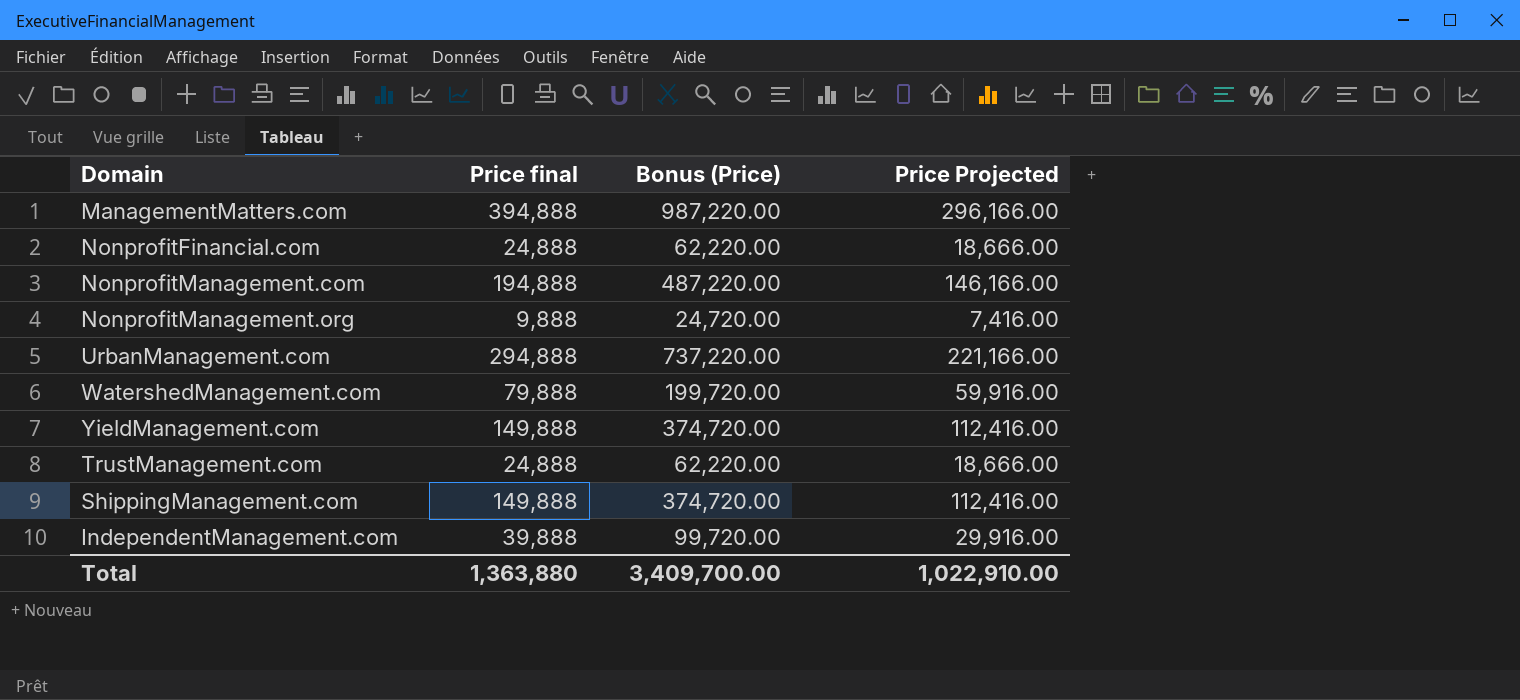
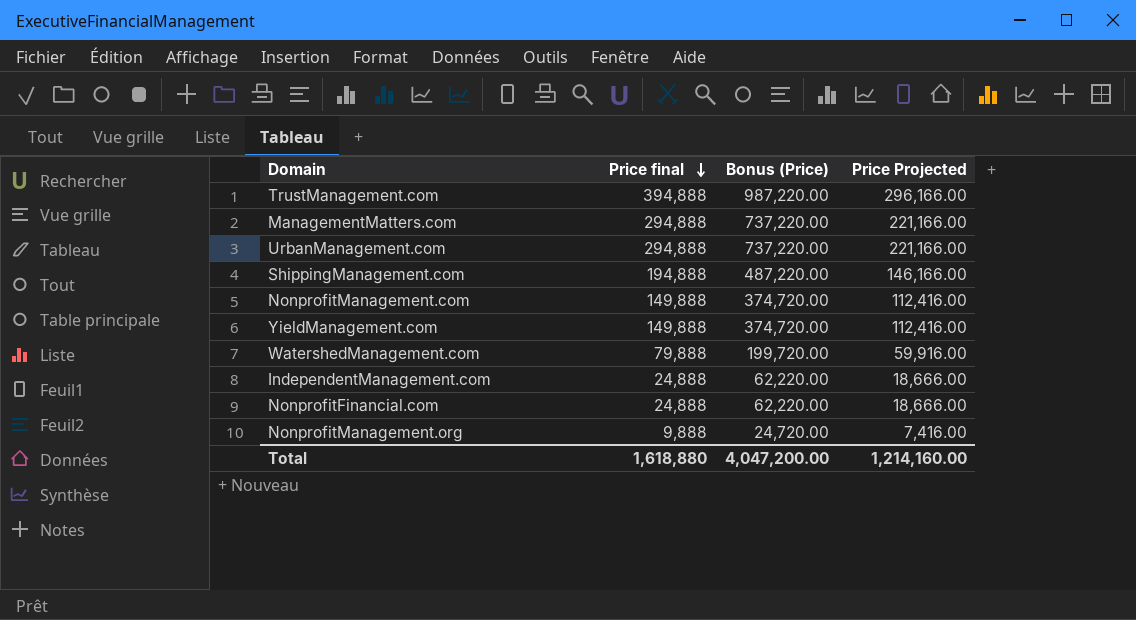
row order: none -> Price final descending
TrustManagement.com | Price final: 24,888 -> 394,888
TrustManagement.com | Bonus (Price): 62,220.00 -> 987,220.00
TrustManagement.com | Price Projected: 18,666.00 -> 296,166.00
ManagementMatters.com | Price final: 394,888 -> 294,888
ManagementMatters.com | Bonus (Price): 987,220.00 -> 737,220.00
ManagementMatters.com | Price Projected: 296,166.00 -> 221,166.00
ShippingManagement.com | Price final: 149,888 -> 194,888
ShippingManagement.com | Bonus (Price): 374,720.00 -> 487,220.00
ShippingManagement.com | Price Projected: 112,416.00 -> 146,166.00
NonprofitManagement.com | Price final: 194,888 -> 149,888
NonprofitManagement.com | Bonus (Price): 487,220.00 -> 374,720.00
NonprofitManagement.com | Price Projected: 146,166.00 -> 112,416.00
IndependentManagement.com | Price final: 39,888 -> 24,888
IndependentManagement.com | Bonus (Price): 99,720.00 -> 62,220.00
IndependentManagement.com | Price Projected: 29,916.00 -> 18,666.00
Total | Price final: 1,363,880 -> 1,618,880
Total | Bonus (Price): 3,409,700.00 -> 4,047,200.00
Total | Price Projected: 1,022,910.00 -> 1,214,160.00

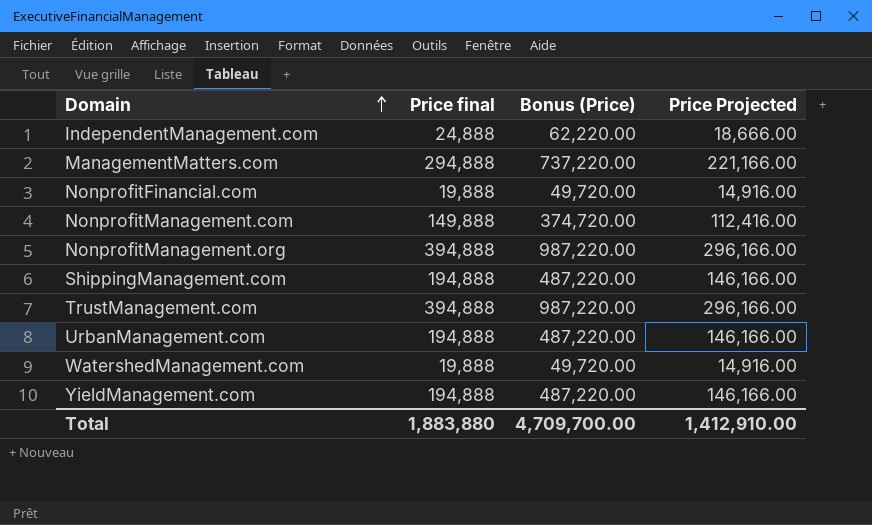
row order: Price final descending -> Domain ascending
NonprofitFinancial.com | Price final: 24,888 -> 19,888
NonprofitFinancial.com | Bonus (Price): 62,220.00 -> 49,720.00
NonprofitFinancial.com | Price Projected: 18,666.00 -> 14,916.00
NonprofitManagement.org | Price final: 9,888 -> 394,888
NonprofitManagement.org | Bonus (Price): 24,720.00 -> 987,220.00
NonprofitManagement.org | Price Projected: 7,416.00 -> 296,166.00
UrbanManagement.com | Price final: 294,888 -> 194,888
UrbanManagement.com | Bonus (Price): 737,220.00 -> 487,220.00
UrbanManagement.com | Price Projected: 221,166.00 -> 146,166.00
WatershedManagement.com | Price final: 79,888 -> 19,888
WatershedManagement.com | Bonus (Price): 199,720.00 -> 49,720.00
WatershedManagement.com | Price Projected: 59,916.00 -> 14,916.00
YieldManagement.com | Price final: 149,888 -> 194,888
YieldManagement.com | Bonus (Price): 374,720.00 -> 487,220.00
YieldManagement.com | Price Projected: 112,416.00 -> 146,166.00
Total | Price final: 1,618,880 -> 1,883,880
Total | Bonus (Price): 4,047,200.00 -> 4,709,700.00
Total | Price Projected: 1,214,160.00 -> 1,412,910.00

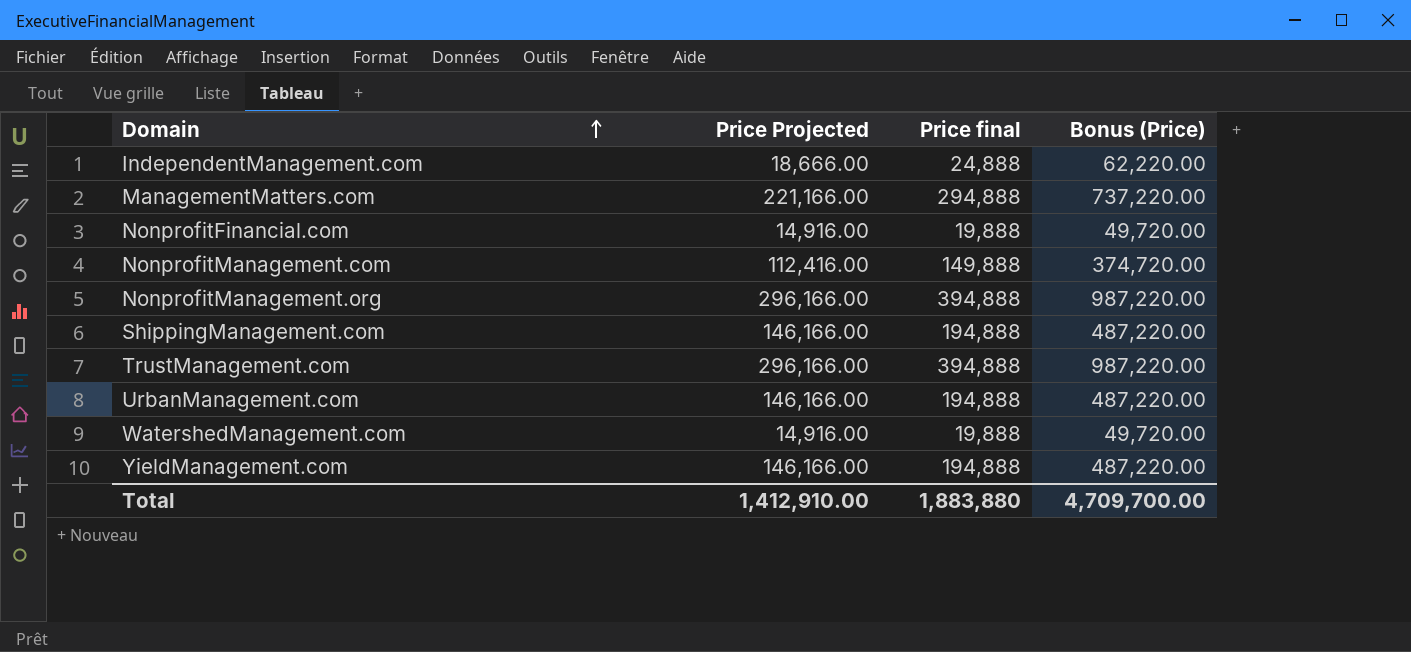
column Price Projected | position: 4 -> 2

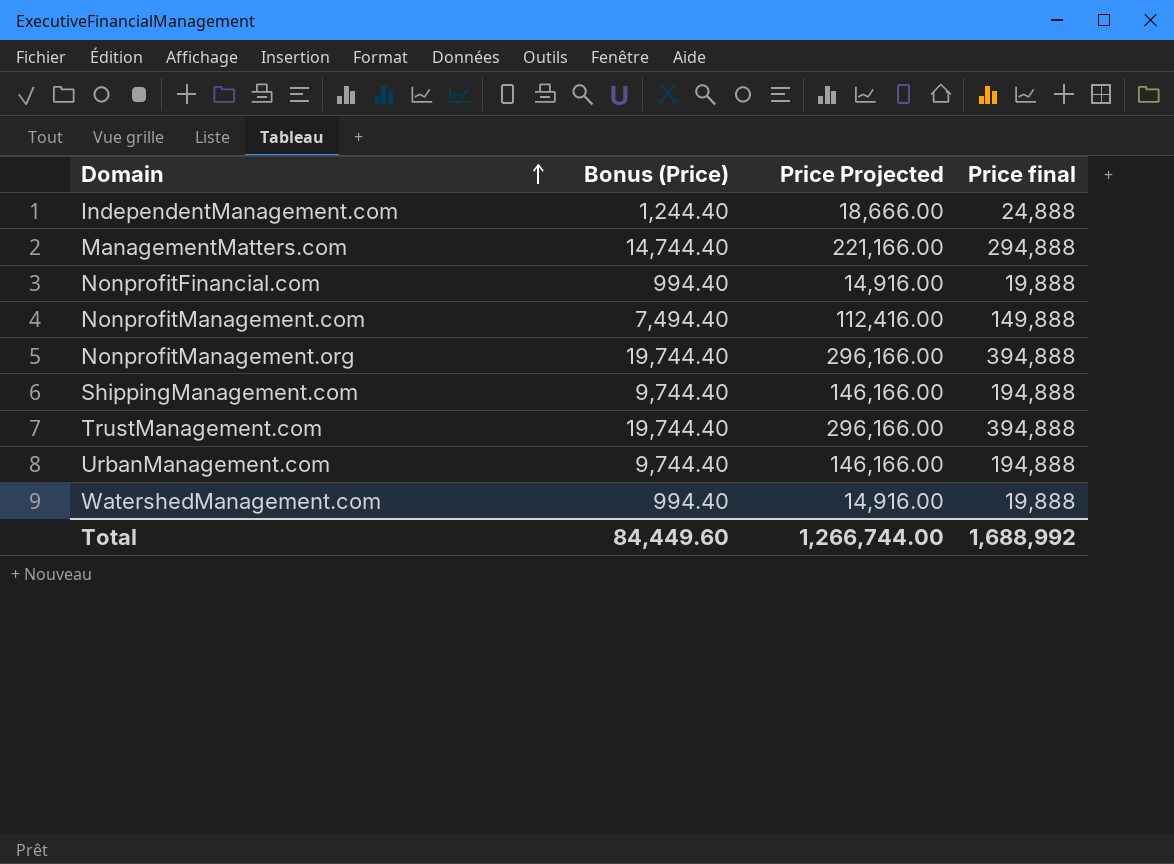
column Bonus (Price) | formula: [Price final] * 2.5 -> [Price final] * 0.05
column Bonus (Price) | position: 4 -> 2
row YieldManagement.com: 146,166.00 | 194,888 | 487,220.00 -> none
Total | Bonus (Price): 4,709,700.00 -> 84,449.60
Total | Price Projected: 1,412,910.00 -> 1,266,744.00
Total | Price final: 1,883,880 -> 1,688,992

